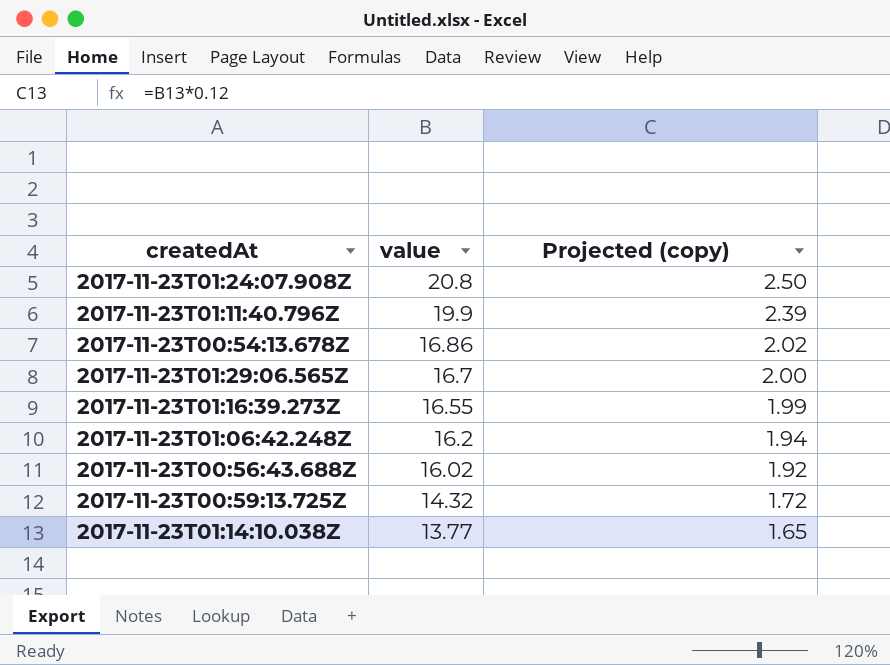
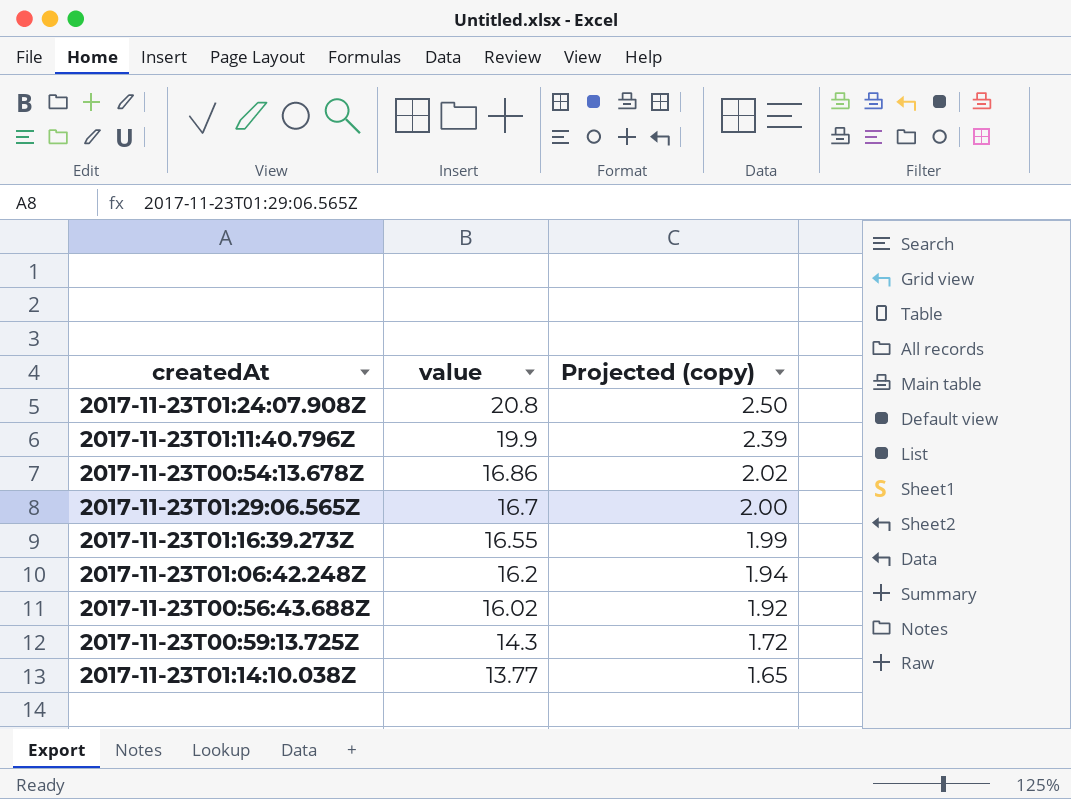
2017-11-23T00:59:13.725Z | value: 14.32 -> 14.3

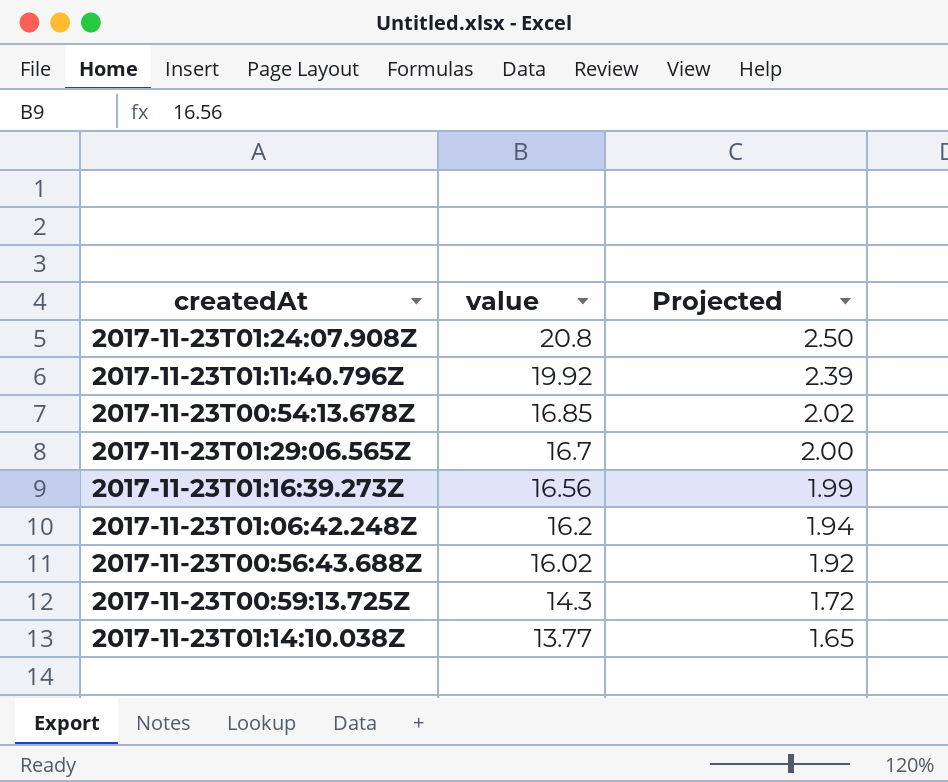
column name: Projected (copy) -> Projected
2017-11-23T01:11:40.796Z | value: 19.9 -> 19.92
2017-11-23T00:54:13.678Z | value: 16.86 -> 16.85
2017-11-23T01:16:39.273Z | value: 16.55 -> 16.56

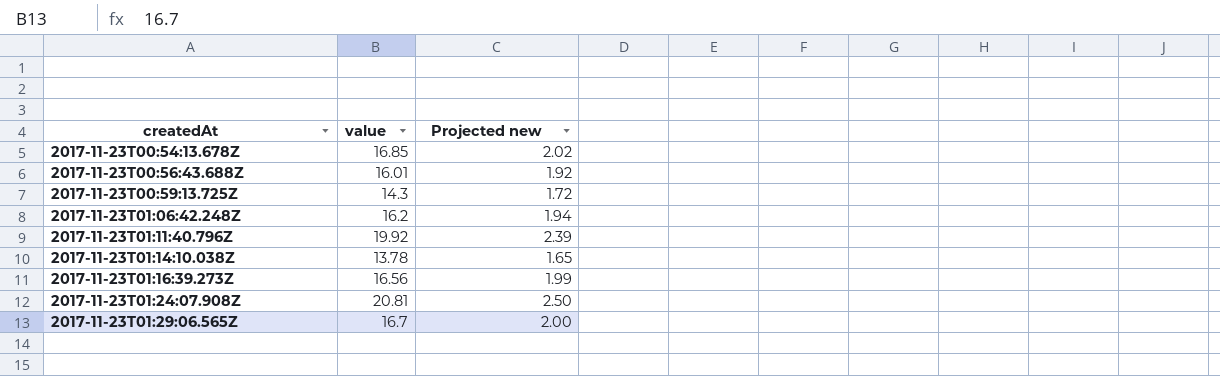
row order: value descending -> createdAt ascending
column name: Projected -> Projected new
2017-11-23T00:56:43.688Z | value: 16.02 -> 16.01
2017-11-23T01:14:10.038Z | value: 13.77 -> 13.78
2017-11-23T01:24:07.908Z | value: 20.8 -> 20.81

